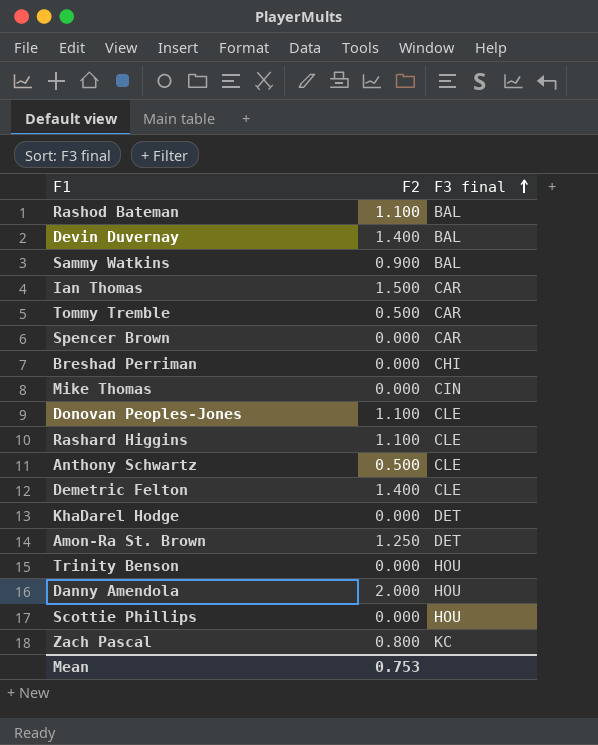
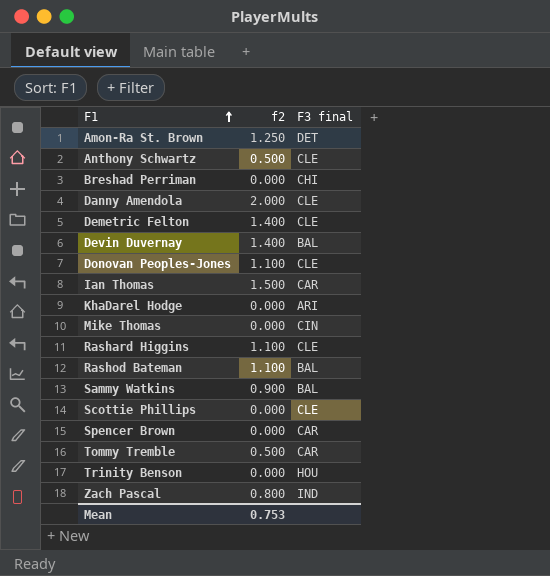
row order: F3 final ascending -> F1 ascending
column name: F2 -> f2
Danny Amendola | F3 final: HOU -> CLE
KhaDarel Hodge | F3 final: DET -> ARI
Scottie Phillips | F3 final: HOU -> CLE
Zach Pascal | F3 final: KC -> IND

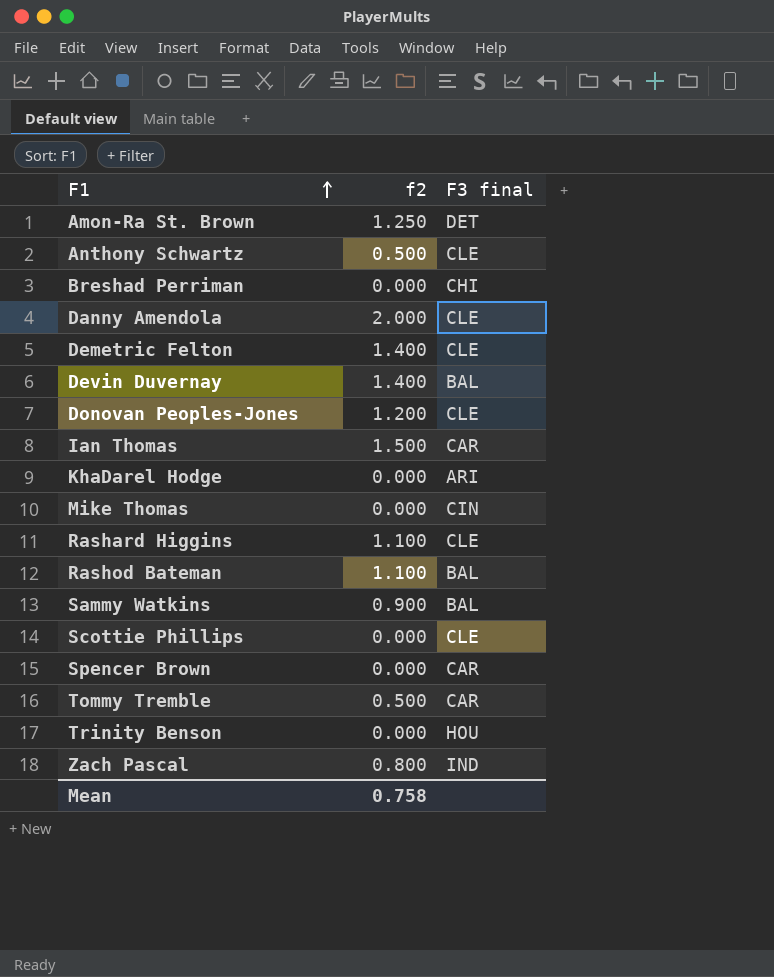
Donovan Peoples-Jones | f2: 1.100 -> 1.200
Mean | f2: 0.753 -> 0.758

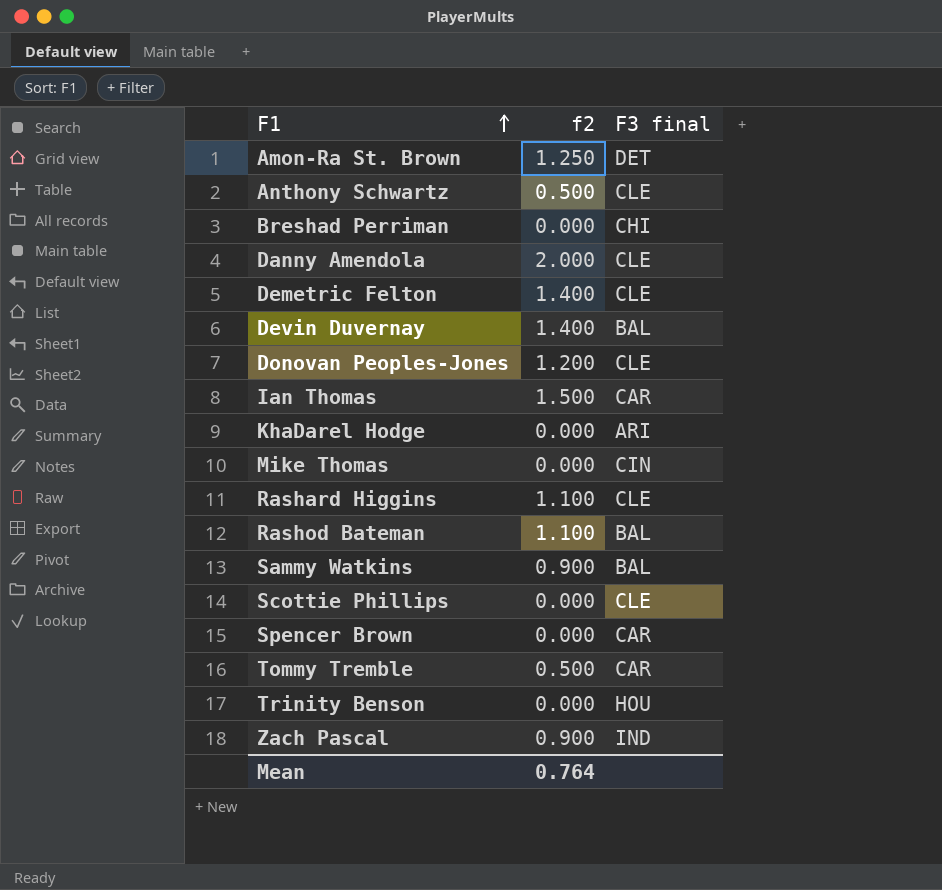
Zach Pascal | f2: 0.800 -> 0.900
Mean | f2: 0.758 -> 0.764

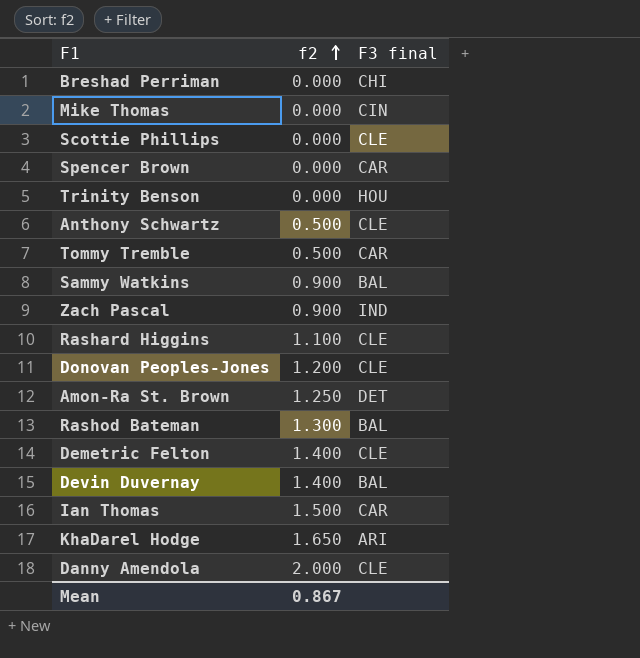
row order: F1 ascending -> f2 ascending
Rashod Bateman | f2: 1.100 -> 1.300
KhaDarel Hodge | f2: 0.000 -> 1.650
Mean | f2: 0.764 -> 0.867

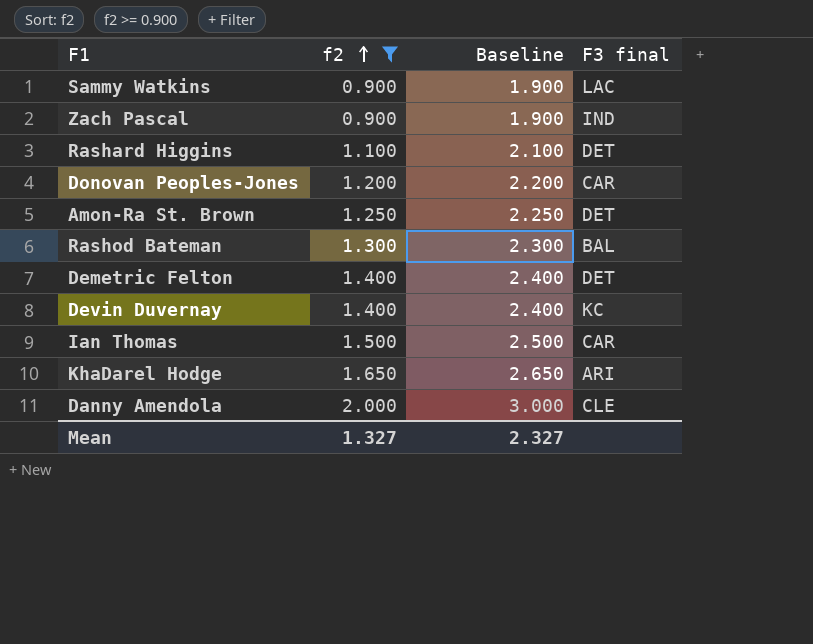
filter: none -> f2 >= 0.900
column Baseline | formula: none -> [f2] + 1
Sammy Watkins | F3 final: BAL -> LAC
Rashard Higgins | F3 final: CLE -> DET
Donovan Peoples-Jones | F3 final: CLE -> CAR
Demetric Felton | F3 final: CLE -> DET
Devin Duvernay | F3 final: BAL -> KC
Mean | f2: 0.867 -> 1.327

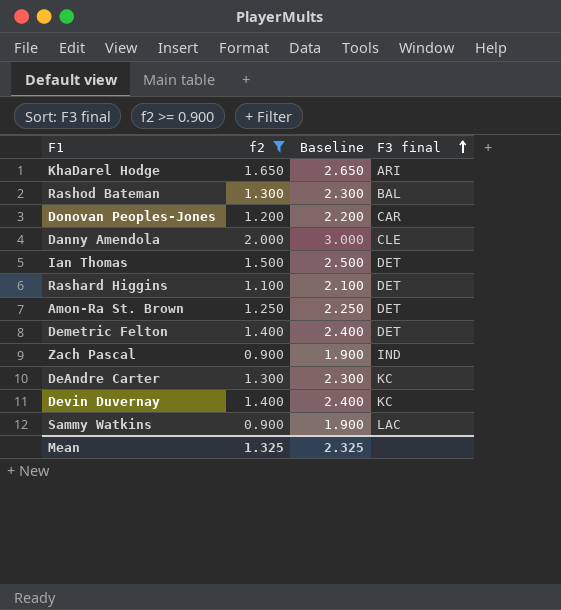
row order: f2 ascending -> F3 final ascending
Ian Thomas | F3 final: CAR -> DET
row DeAndre Carter: none -> 1.300 | 2.300 | KC
Mean | f2: 1.327 -> 1.325
Mean | Baseline: 2.327 -> 2.325

